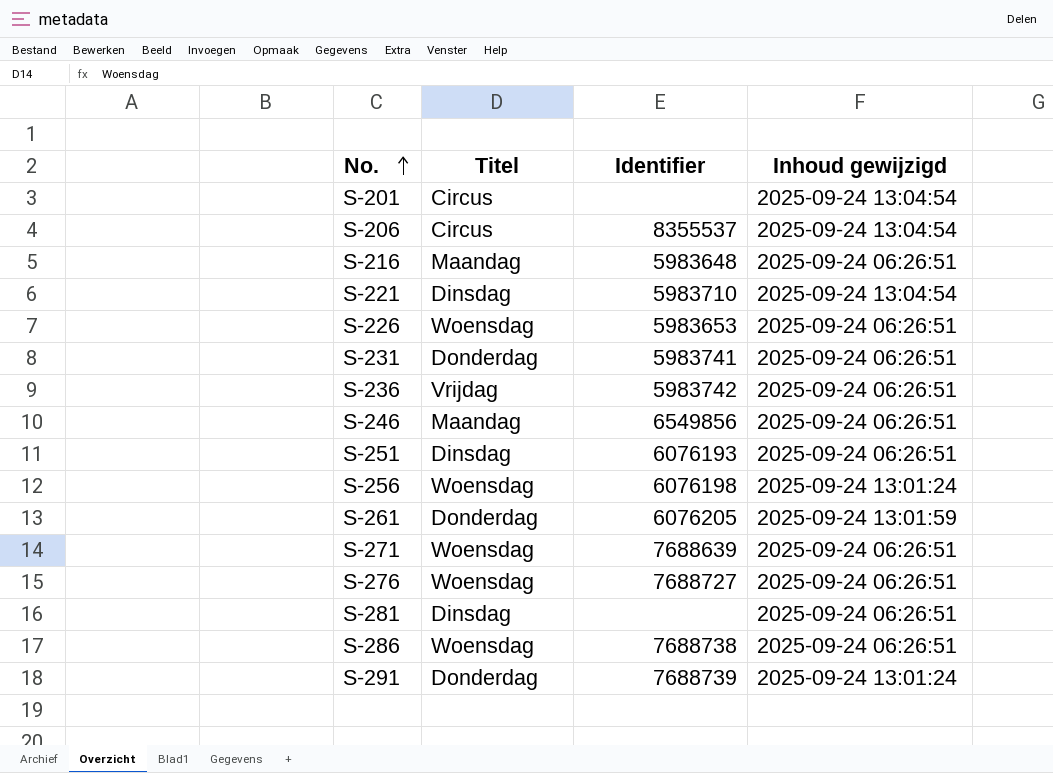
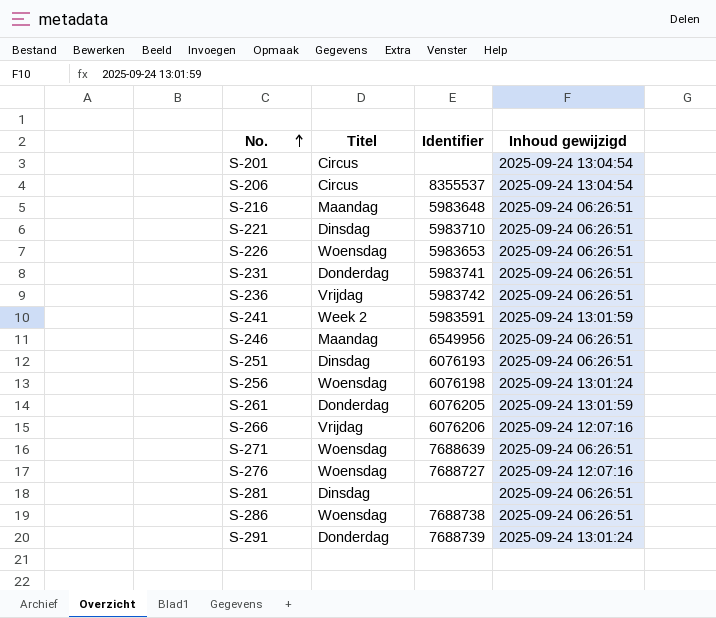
S-221 | Inhoud gewijzigd: 2025-09-24 13:04:54 -> 2025-09-24 06:26:51
row S-241: none -> Week 2 | 5983591 | 2025-09-24 13:01:59
S-246 | Identifier: 6549856 -> 6549956
row S-266: none -> Vrijdag | 6076206 | 2025-09-24 12:07:16
S-276 | Inhoud gewijzigd: 2025-09-24 06:26:51 -> 2025-09-24 12:07:16

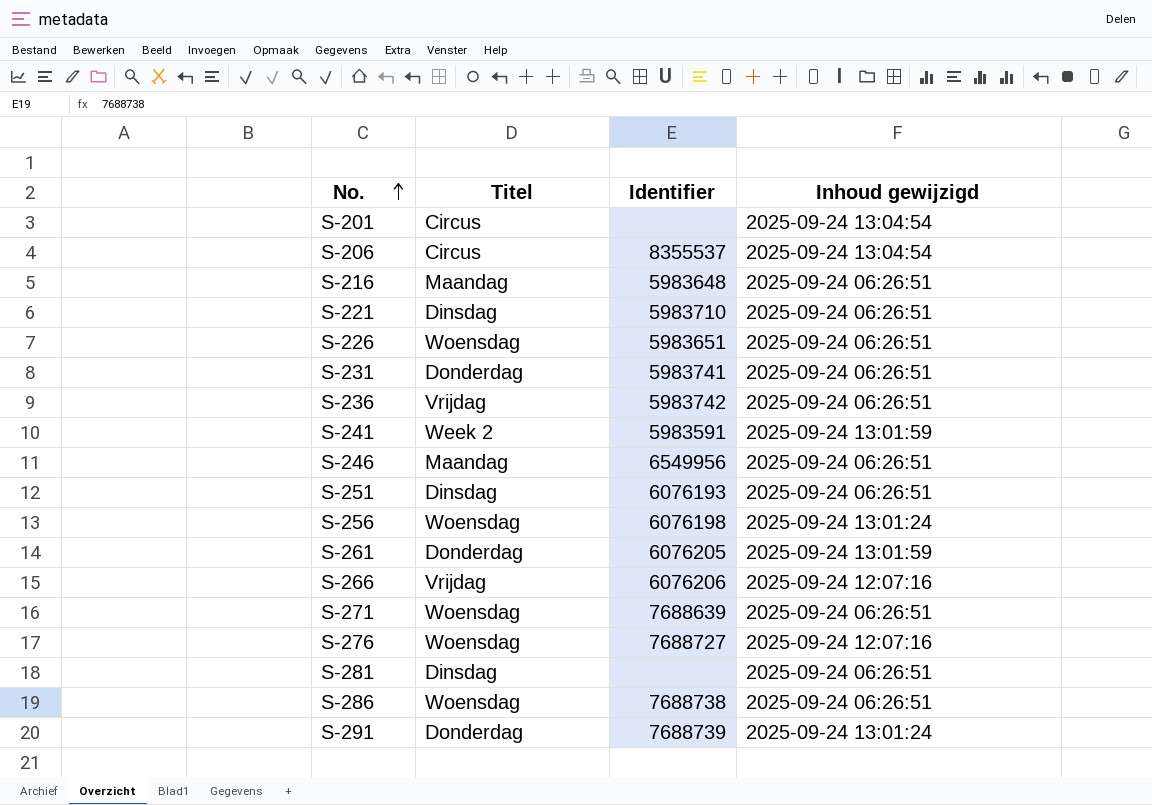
S-226 | Identifier: 5983653 -> 5983651

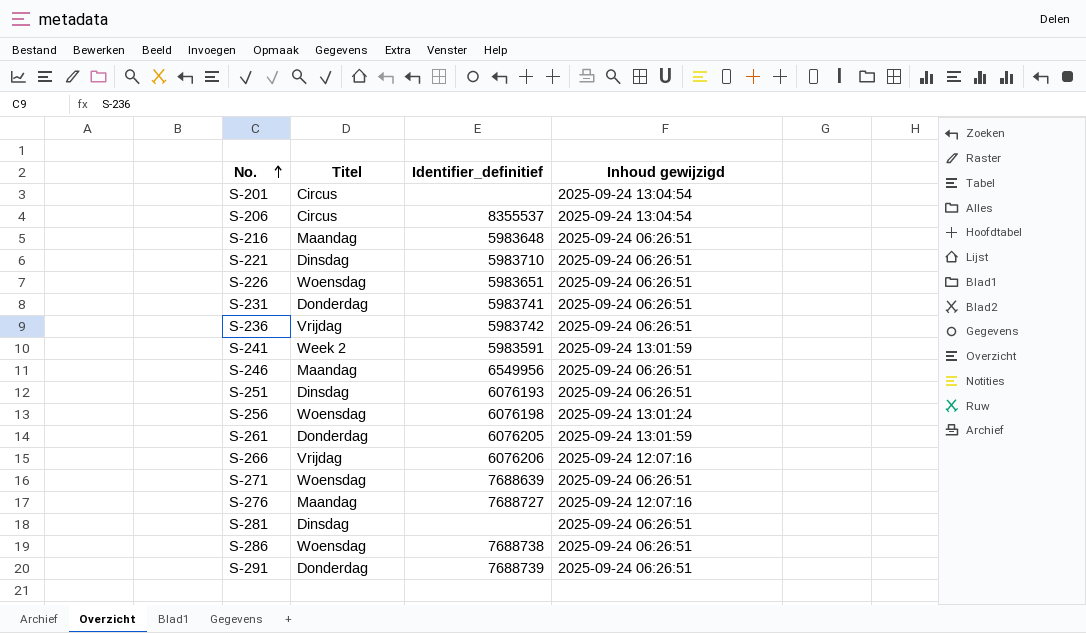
column name: Identifier -> Identifier_definitief
S-276 | Titel: Woensdag -> Maandag
S-291 | Inhoud gewijzigd: 2025-09-24 13:01:24 -> 2025-09-24 06:26:51

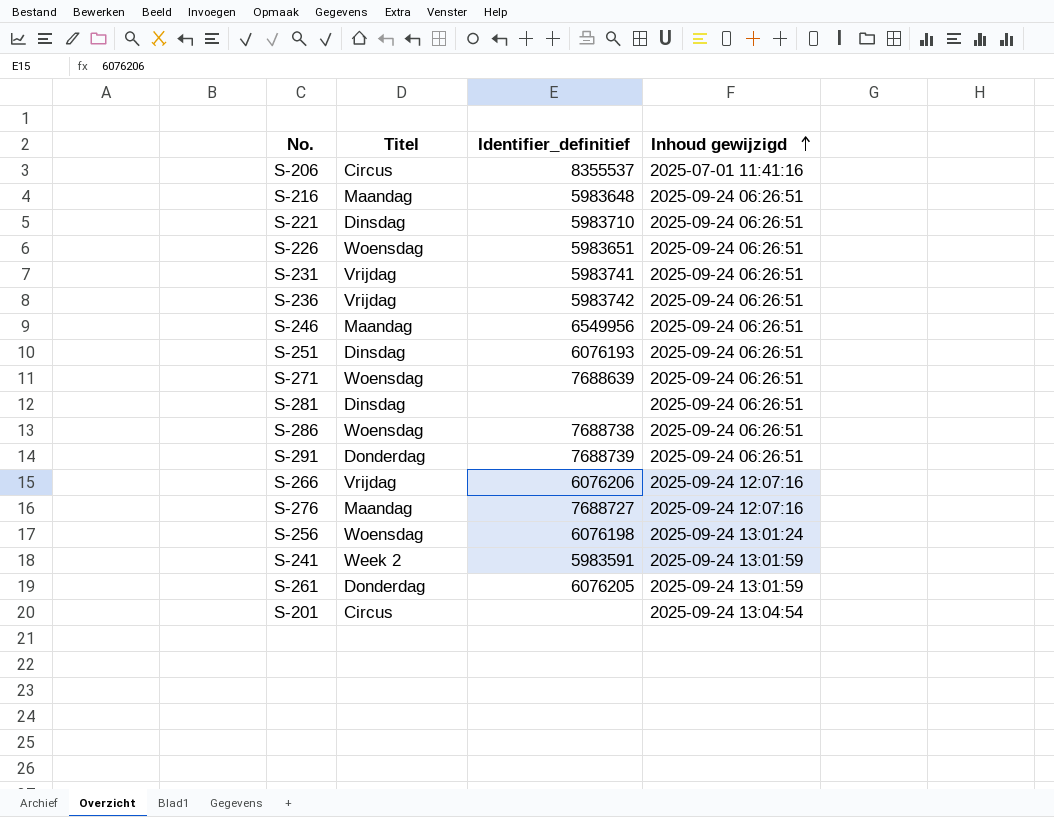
row order: No. ascending -> Inhoud gewijzigd ascending
S-206 | Inhoud gewijzigd: 2025-09-24 13:04:54 -> 2025-07-01 11:41:16
S-231 | Titel: Donderdag -> Vrijdag

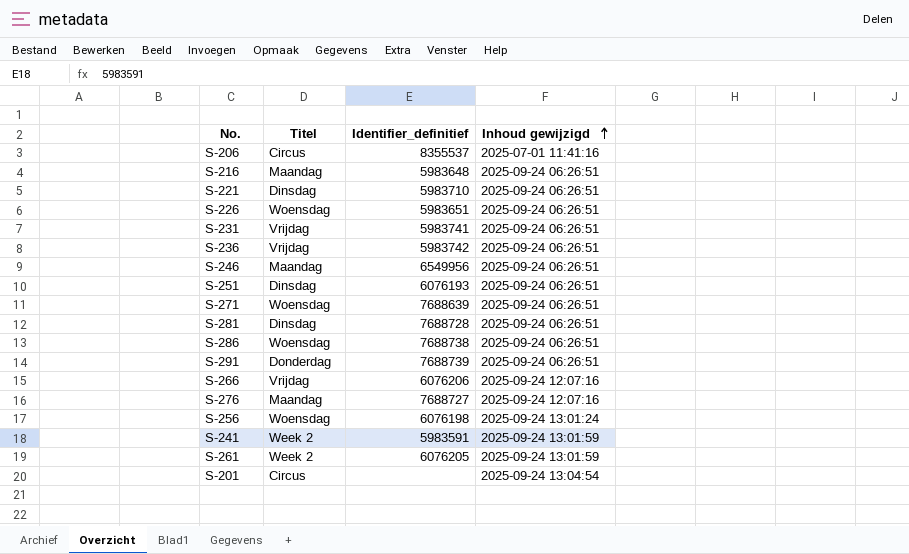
S-281 | Identifier_definitief: none -> 7688728
S-261 | Titel: Donderdag -> Week 2

